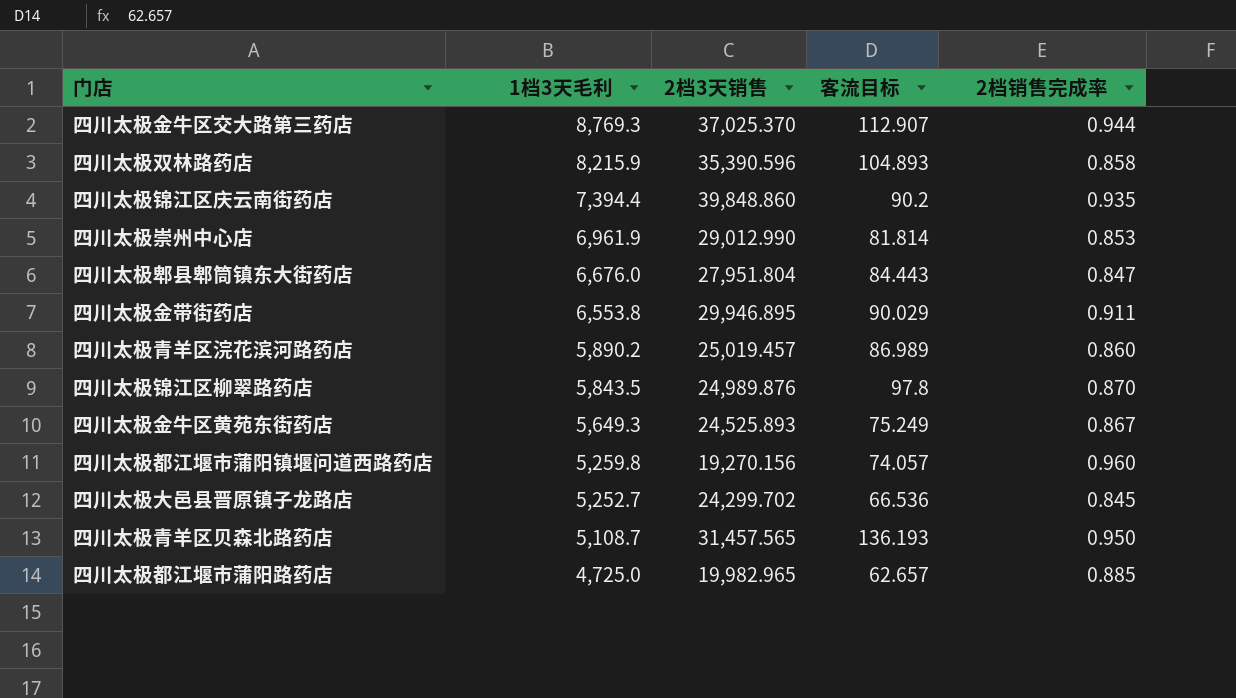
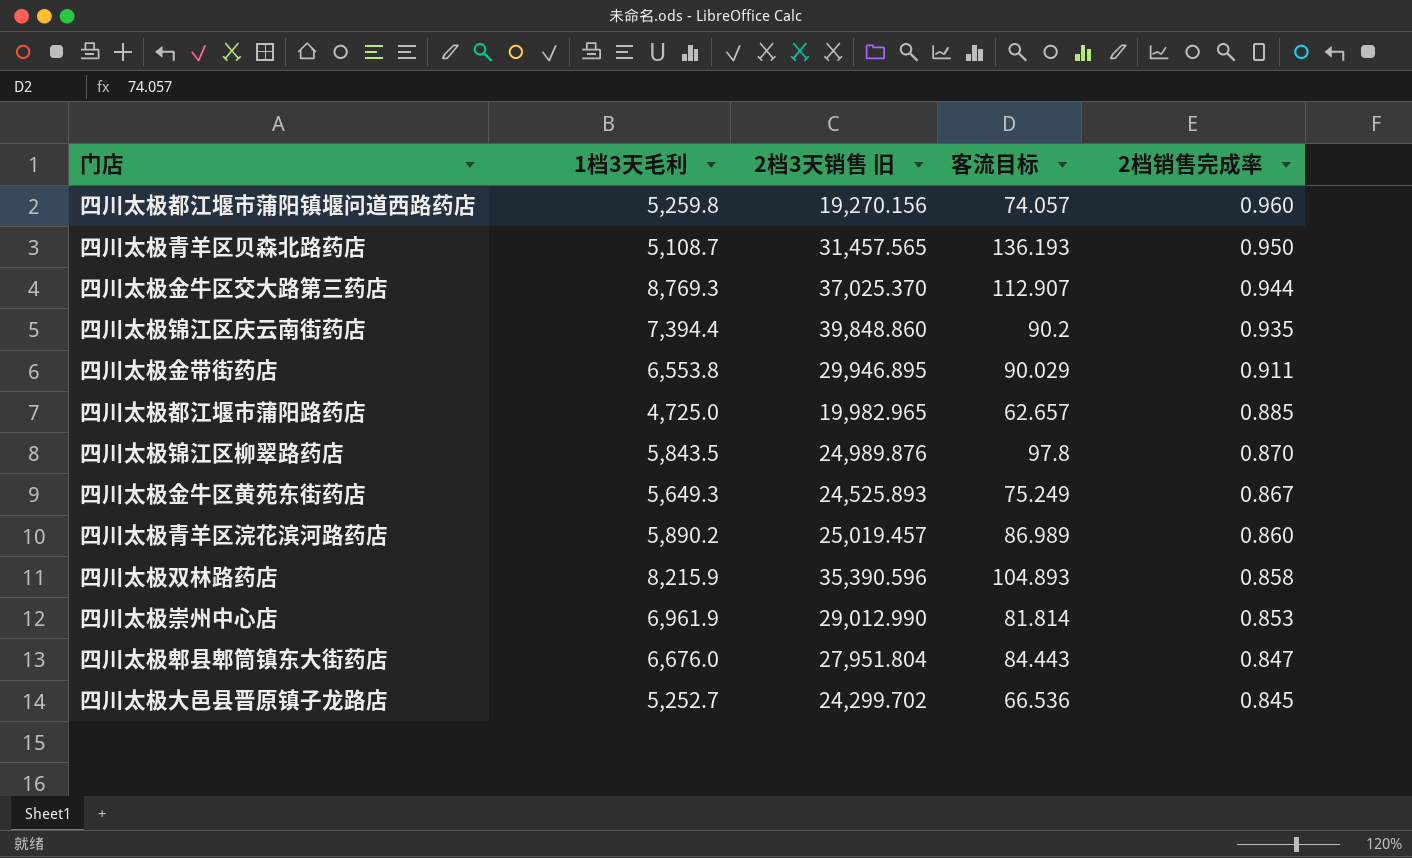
row order: 1档3天毛利 descending -> 2档销售完成率 descending
column name: 2档3天销售 -> 2档3天销售 旧

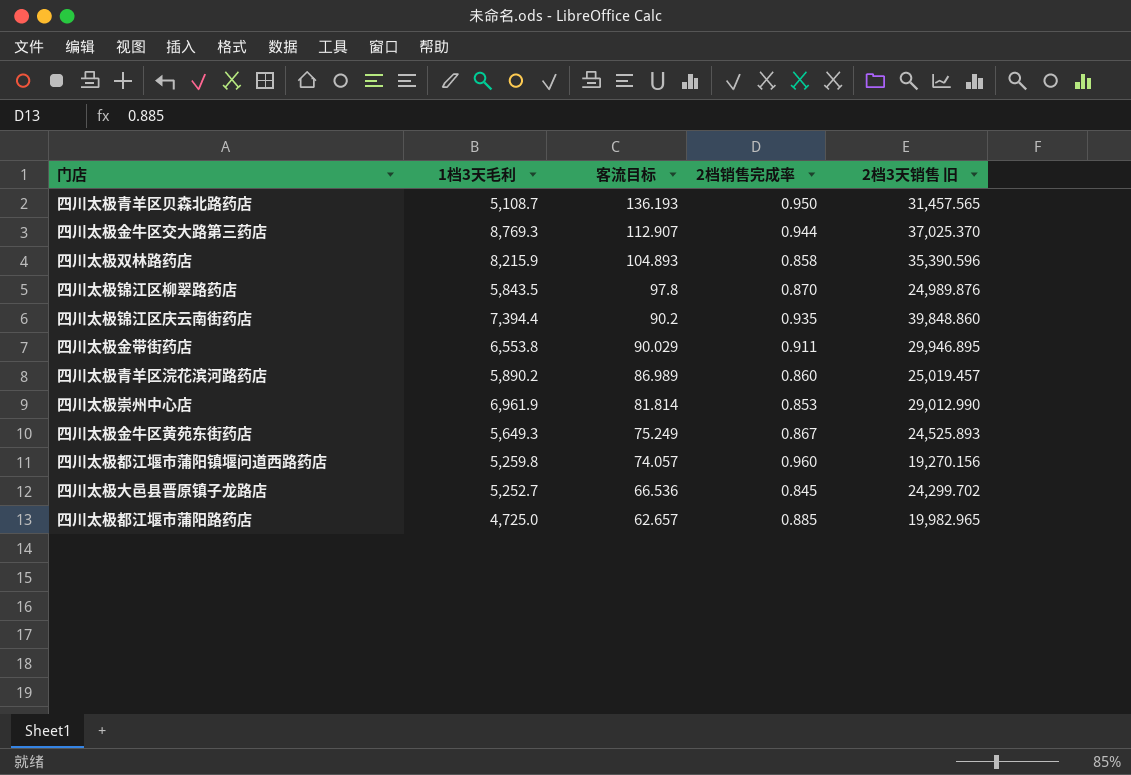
row order: 2档销售完成率 descending -> 客流目标 descending
column 2档3天销售 旧 | position: 3 -> 5
row 四川太极郫县郫筒镇东大街药店: 6,676.0 | 27,951.804 | 84.443 | 0.847 -> none

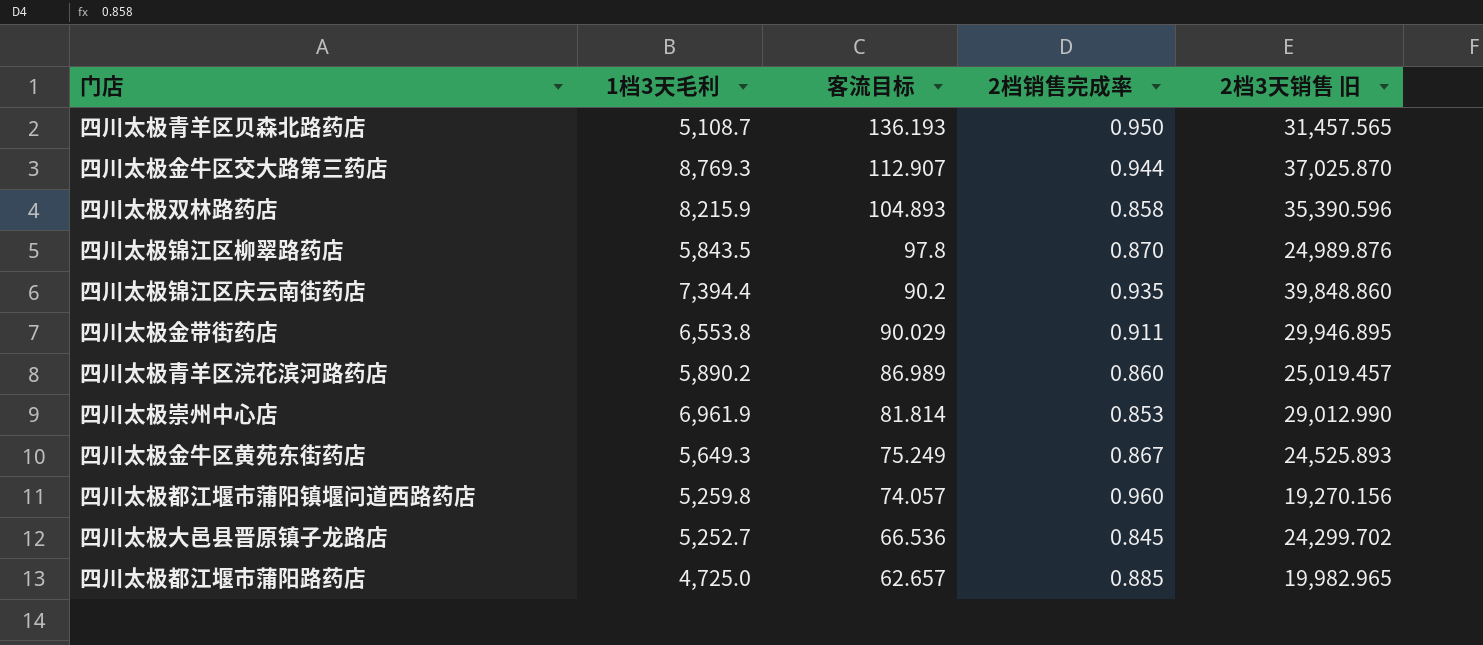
四川太极金牛区交大路第三药店 | 2档3天销售 旧: 37,025.370 -> 37,025.870

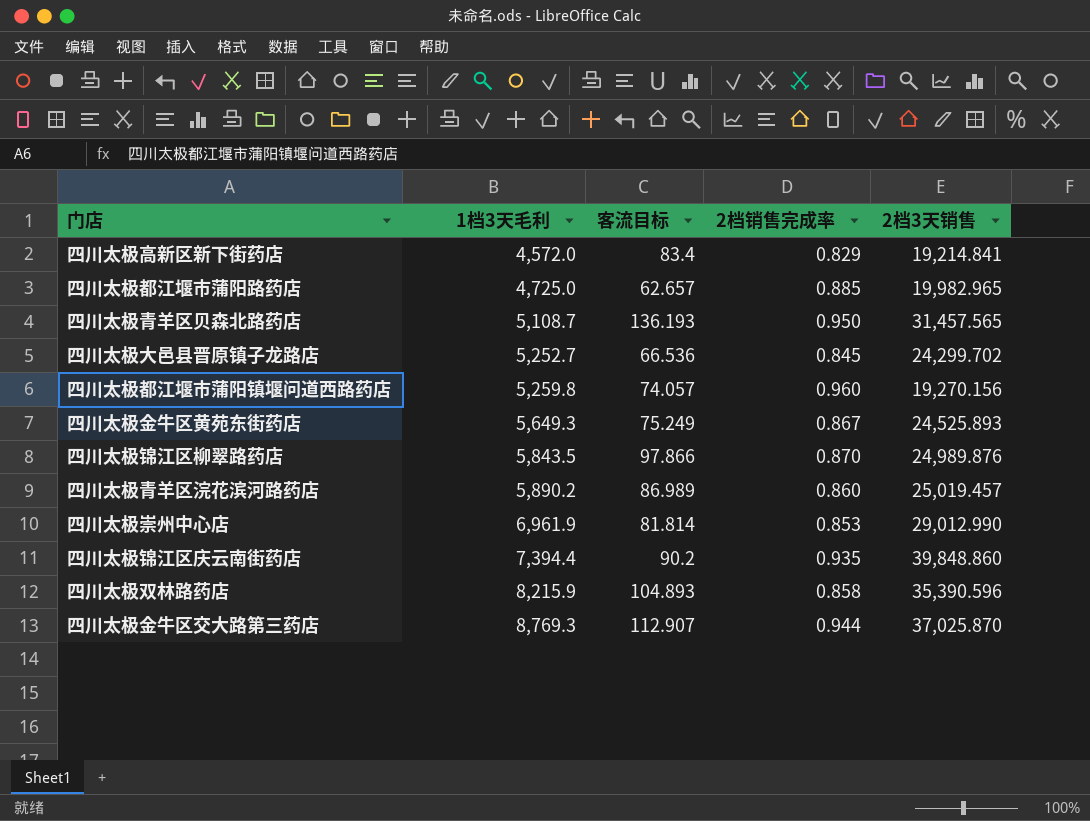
row order: 客流目标 descending -> 1档3天毛利 ascending
column name: 2档3天销售 旧 -> 2档3天销售
row 四川太极金带街药店: 6,553.8 | 90.029 | 0.911 | 29,946.895 -> none
row 四川太极高新区新下街药店: none -> 4,572.0 | 83.4 | 0.829 | 19,214.841
四川太极锦江区柳翠路药店 | 客流目标: 97.8 -> 97.866

